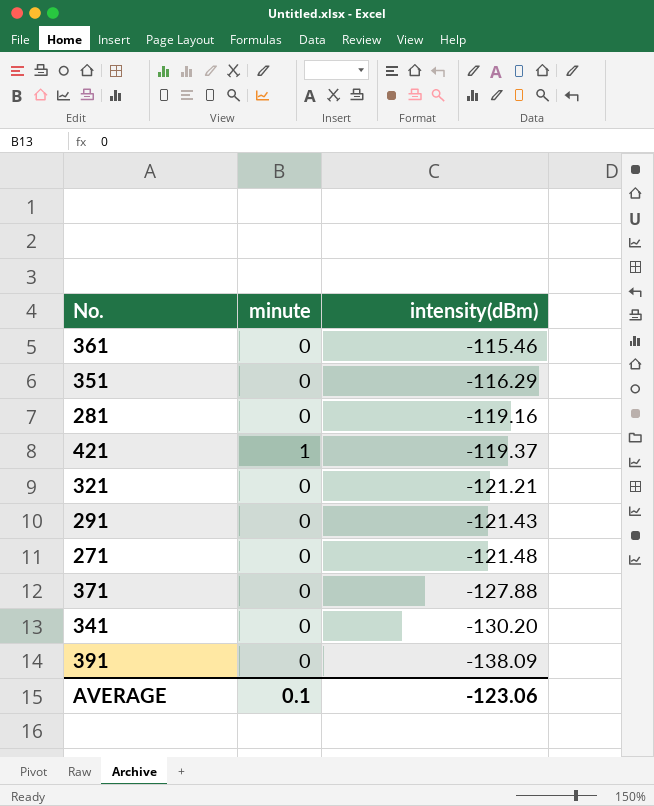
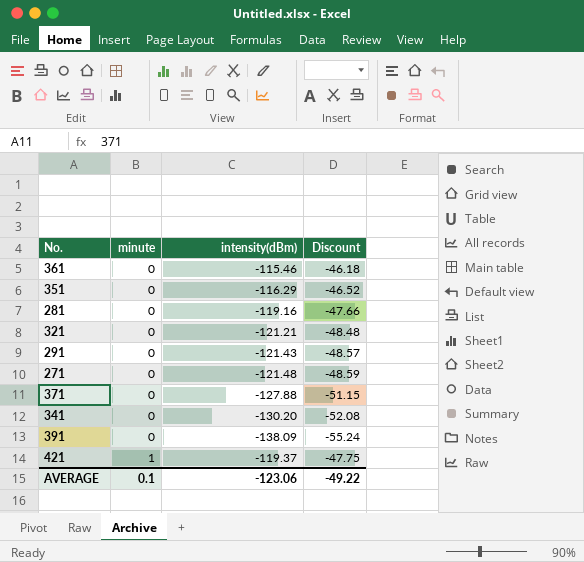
row order: intensity(dBm) descending -> minute ascending
column Discount | formula: none -> [intensity(dBm)] * 0.4

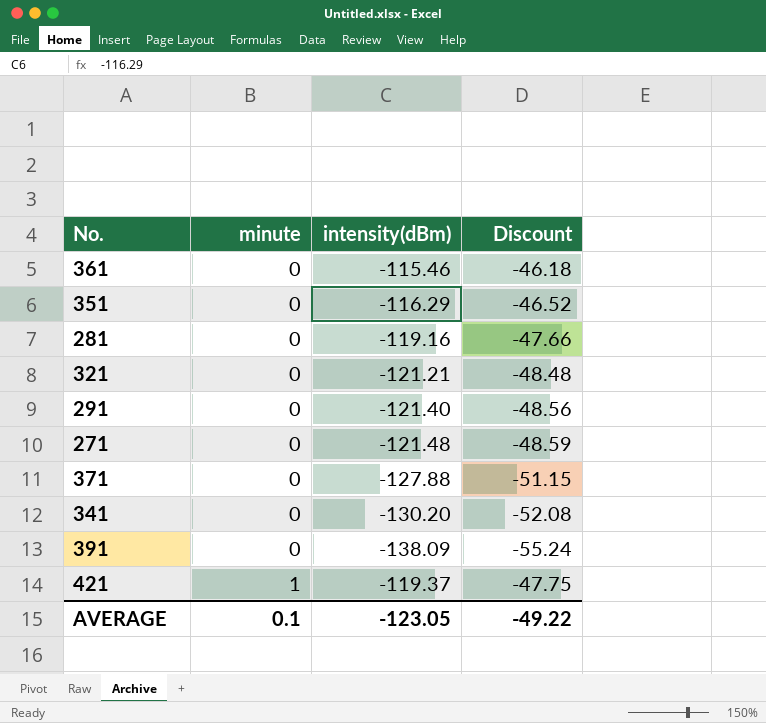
291 | intensity(dBm): -121.43 -> -121.40
291 | Discount: -48.57 -> -48.56
AVERAGE | intensity(dBm): -123.06 -> -123.05

